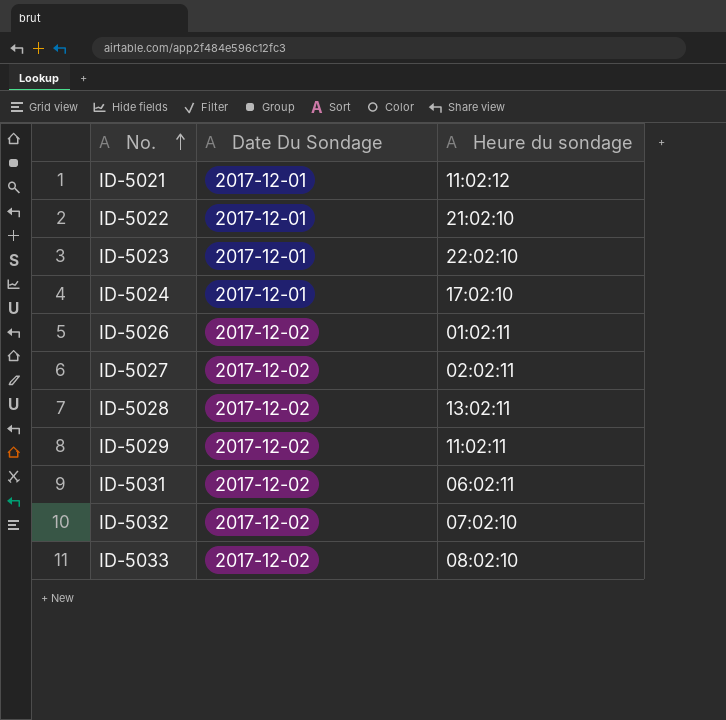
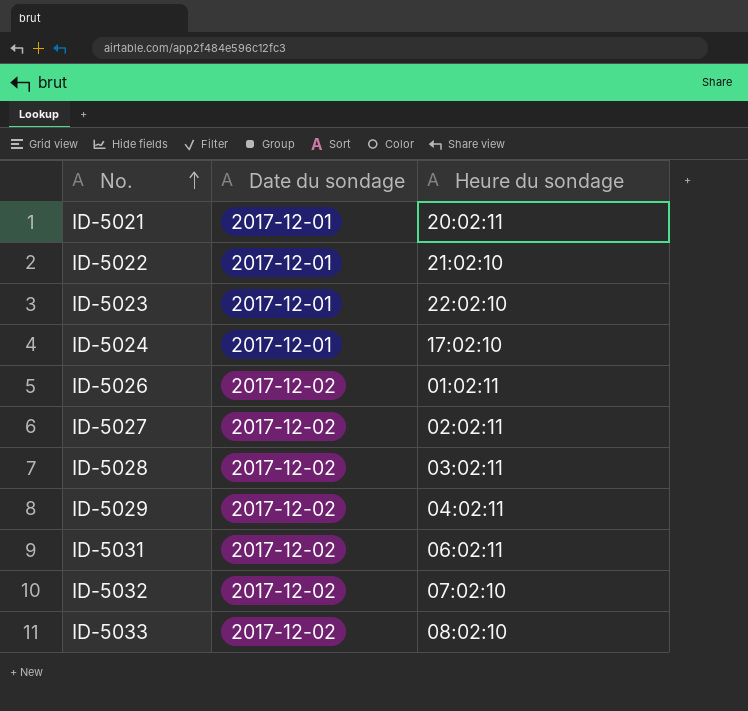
column name: Date Du Sondage -> Date du sondage
ID-5021 | Heure du sondage: 11:02:12 -> 20:02:11
ID-5028 | Heure du sondage: 13:02:11 -> 03:02:11
ID-5029 | Heure du sondage: 11:02:11 -> 04:02:11

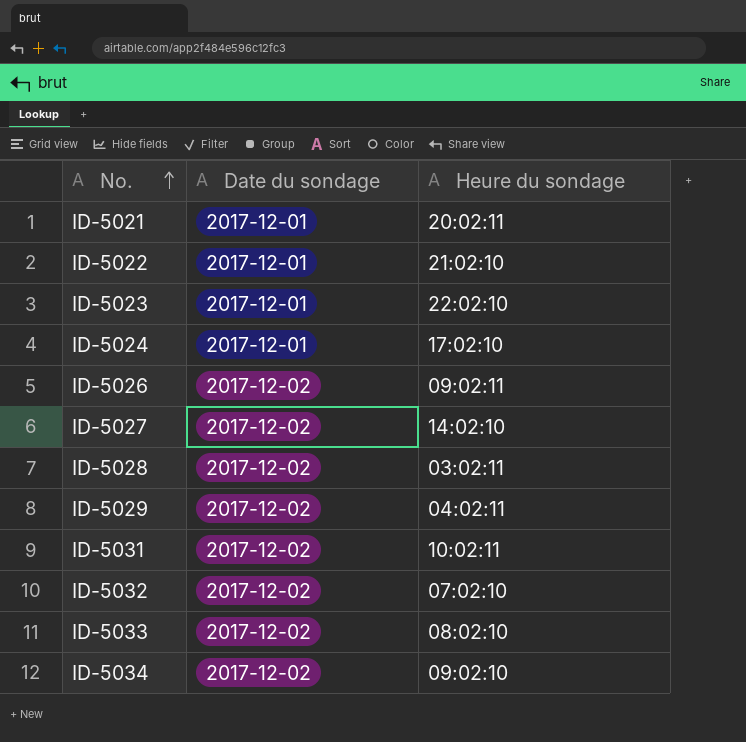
ID-5026 | Heure du sondage: 01:02:11 -> 09:02:11
ID-5027 | Heure du sondage: 02:02:11 -> 14:02:10
ID-5031 | Heure du sondage: 06:02:11 -> 10:02:11
row ID-5034: none -> 2017-12-02 | 09:02:10

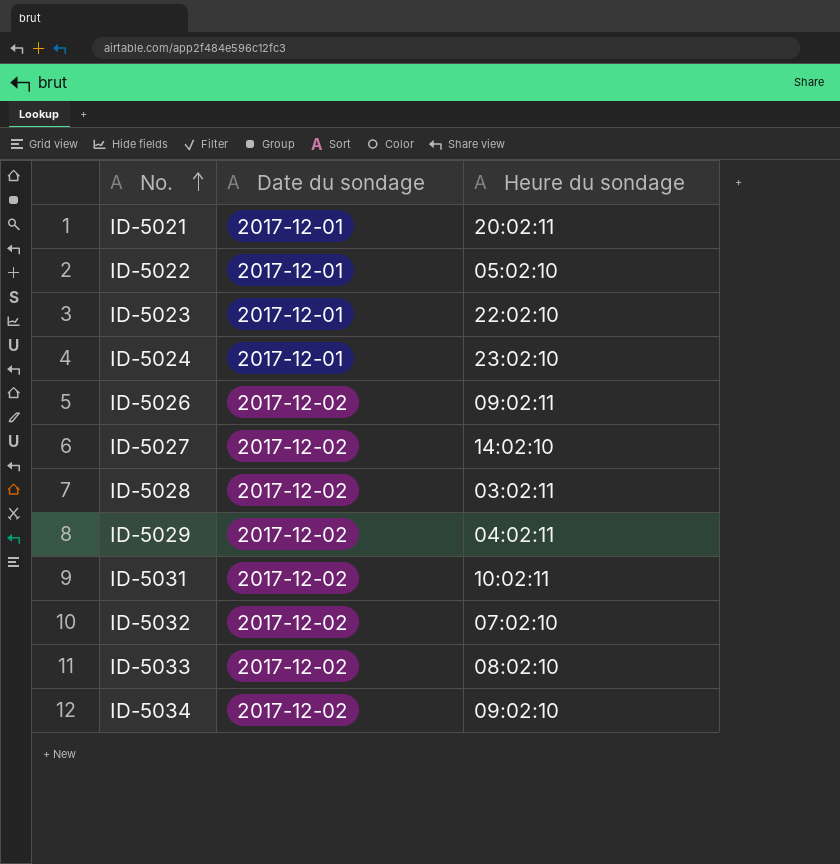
ID-5022 | Heure du sondage: 21:02:10 -> 05:02:10
ID-5024 | Heure du sondage: 17:02:10 -> 23:02:10

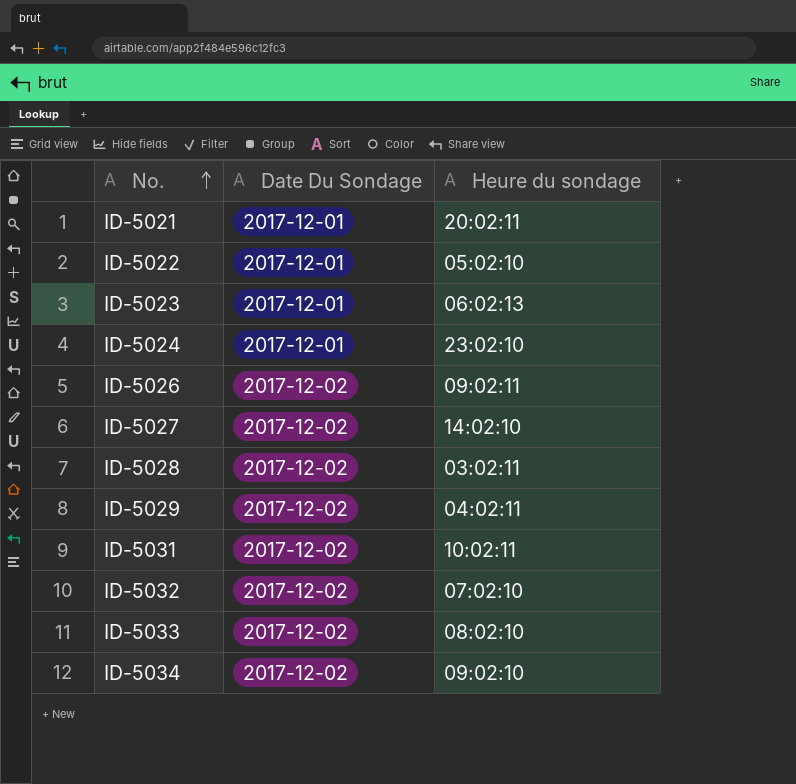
column name: Date du sondage -> Date Du Sondage
ID-5023 | Heure du sondage: 22:02:10 -> 06:02:13

